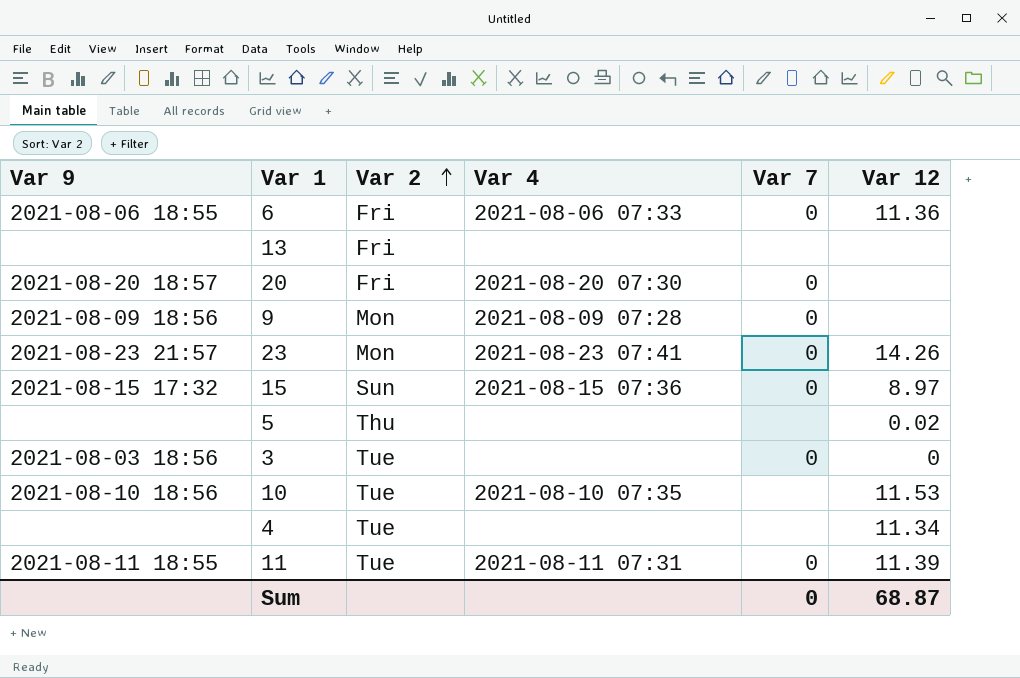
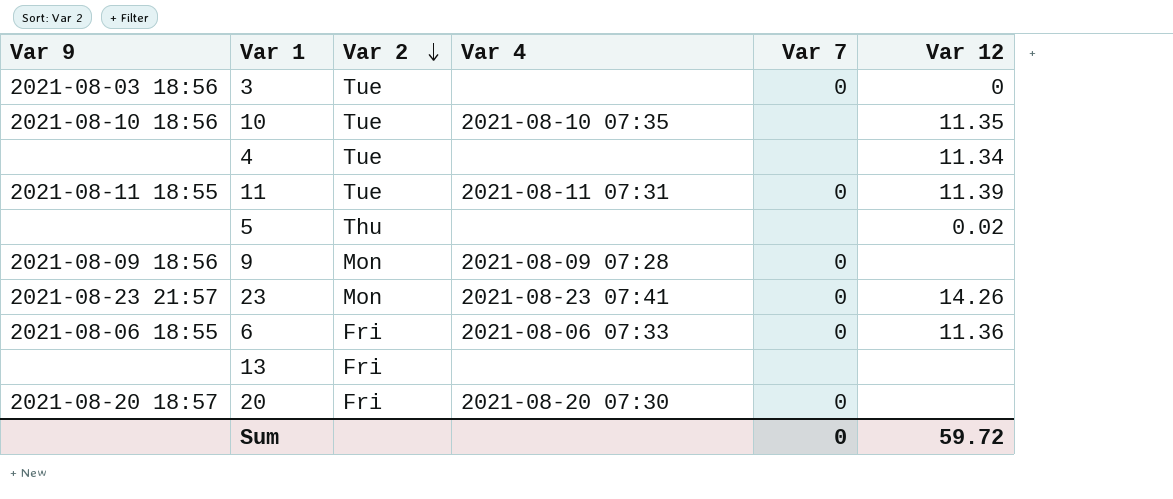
row order: Var 2 ascending -> Var 2 descending
row 15: 2021-08-15 17:32 | Sun | 2021-08-15 07:36 | 0 | 8.97 -> none
10 | Var 12: 11.53 -> 11.35
Sum | Var 12: 68.87 -> 59.72

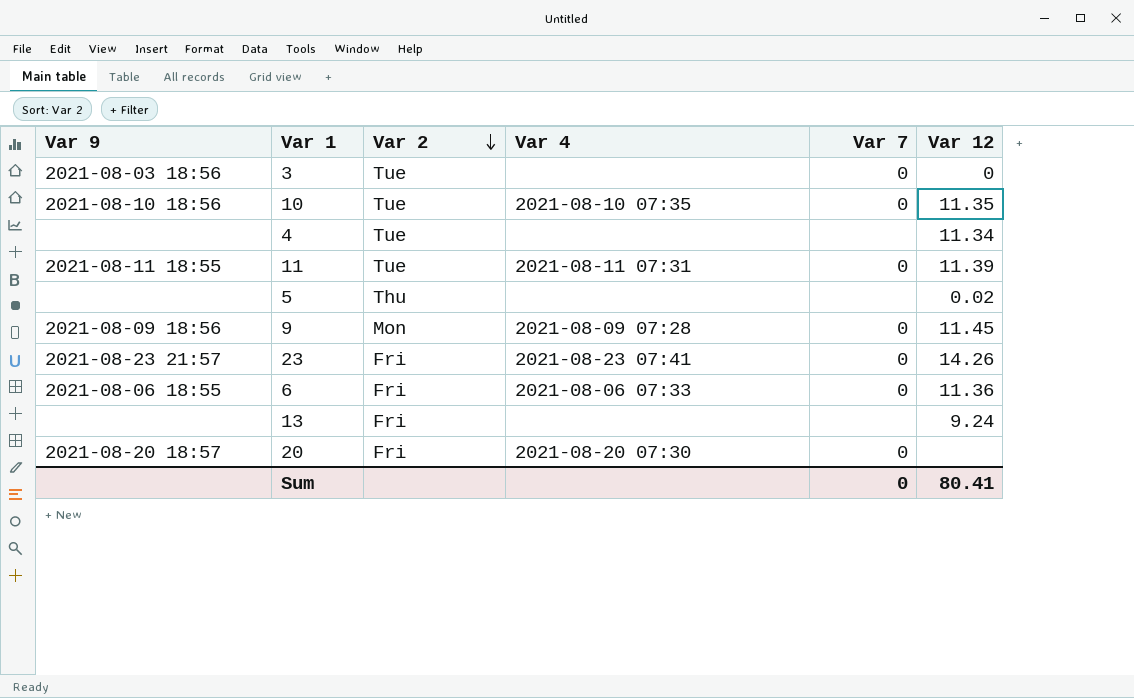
10 | Var 7: none -> 0
9 | Var 12: none -> 11.45
23 | Var 2: Mon -> Fri
13 | Var 12: none -> 9.24
Sum | Var 12: 59.72 -> 80.41

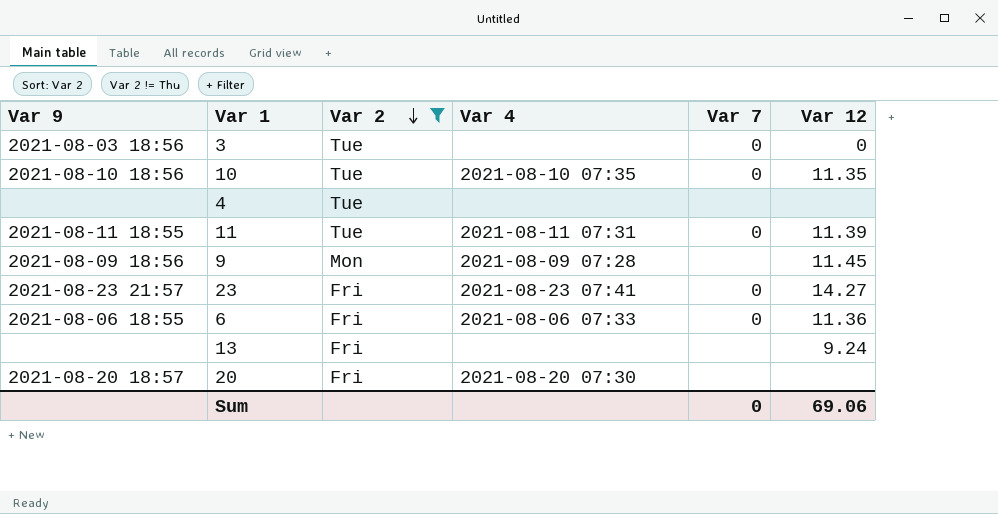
filter: none -> Var 2 != Thu
4 | Var 12: 11.34 -> none
9 | Var 7: 0 -> none
23 | Var 12: 14.26 -> 14.27
20 | Var 7: 0 -> none
Sum | Var 12: 80.41 -> 69.06

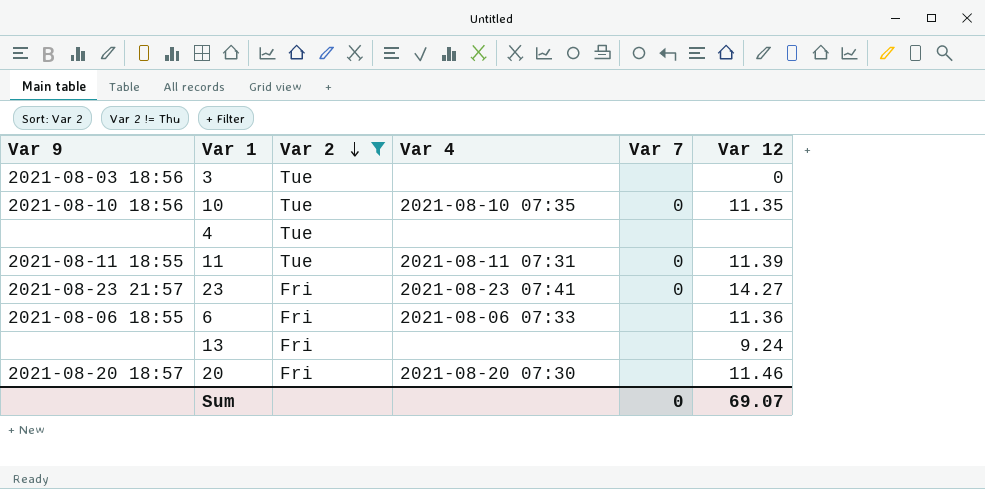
row 9: 2021-08-09 18:56 | Mon | 2021-08-09 07:28 | none | 11.45 -> none
3 | Var 7: 0 -> none
6 | Var 7: 0 -> none
20 | Var 12: none -> 11.46
Sum | Var 12: 69.06 -> 69.07

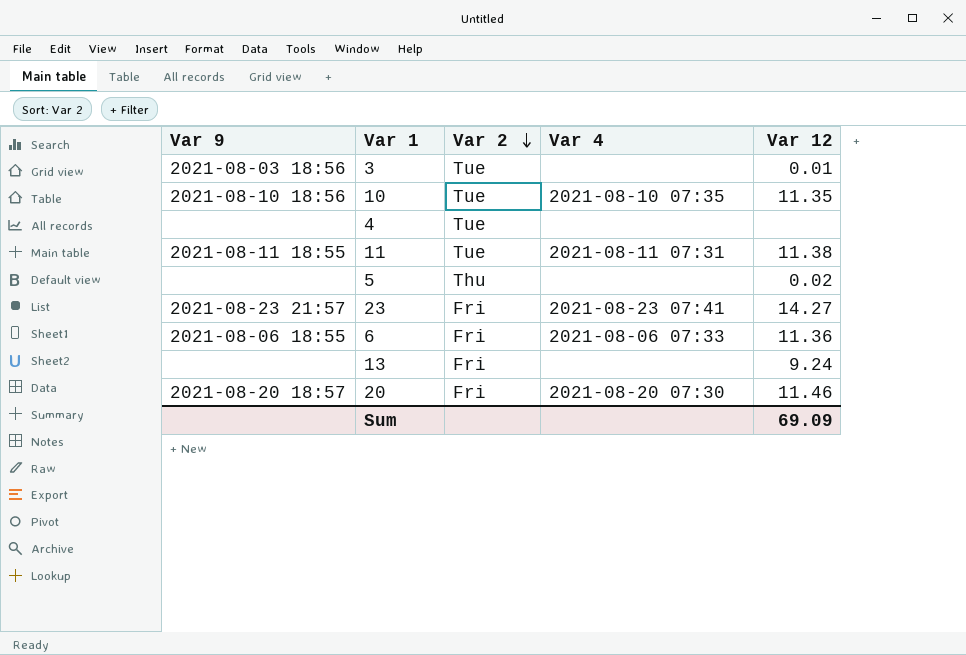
filter: Var 2 != Thu -> none
column Var 7 | position: 5 -> none
3 | Var 12: 0 -> 0.01
11 | Var 12: 11.39 -> 11.38
Sum | Var 12: 69.07 -> 69.09

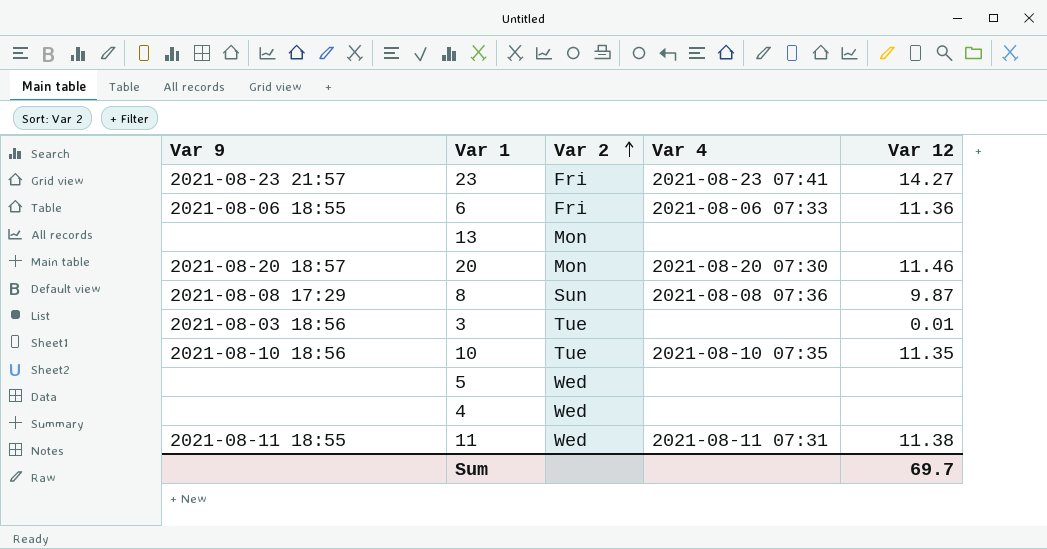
row order: Var 2 descending -> Var 2 ascending
13 | Var 2: Fri -> Mon
13 | Var 12: 9.24 -> none
20 | Var 2: Fri -> Mon
row 8: none -> 2021-08-08 17:29 | Sun | 2021-08-08 07:36 | 9.87
5 | Var 2: Thu -> Wed
5 | Var 12: 0.02 -> none
4 | Var 2: Tue -> Wed
11 | Var 2: Tue -> Wed
Sum | Var 12: 69.09 -> 69.7

